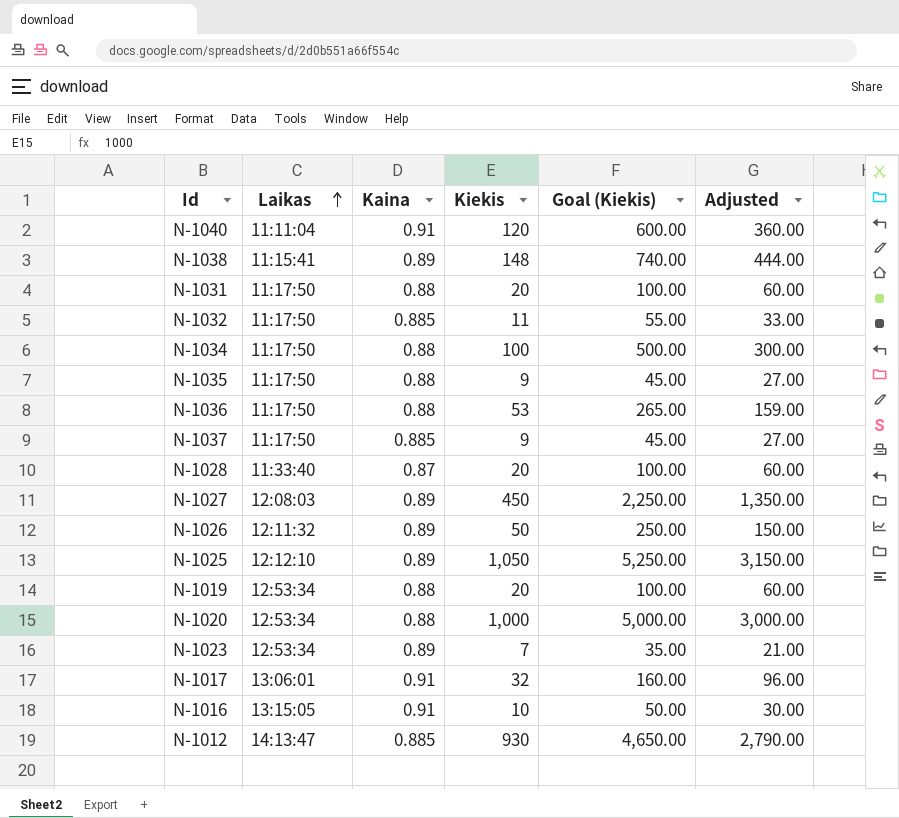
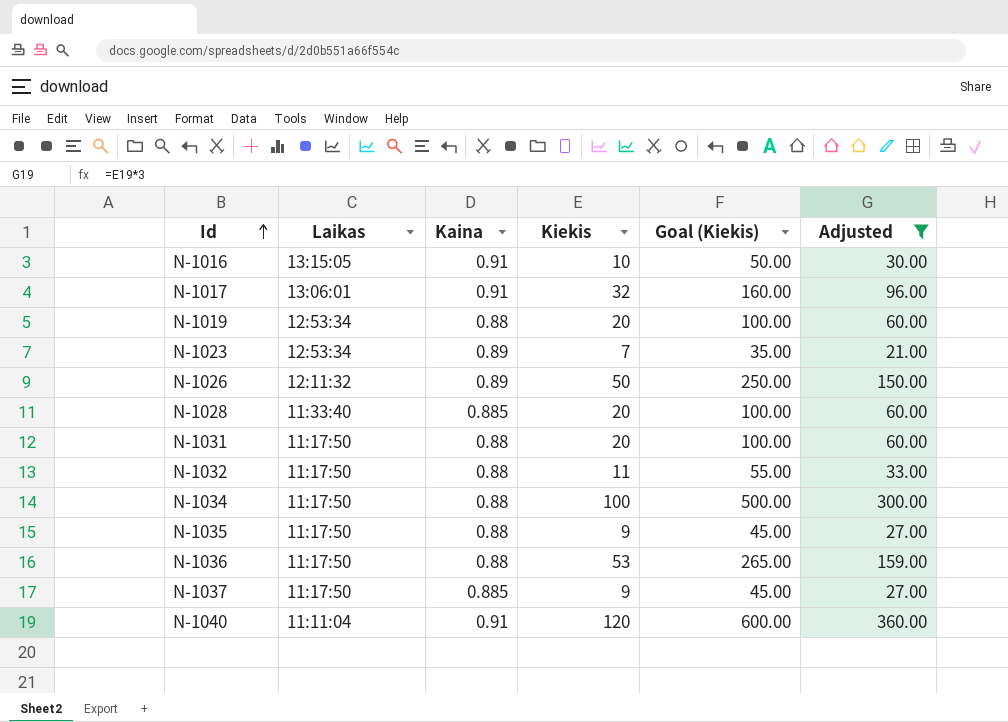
filter: none -> Adjusted <= 360.00
row order: Laikas ascending -> Id ascending
N-1028 | Kaina: 0.87 -> 0.885
N-1032 | Kaina: 0.885 -> 0.88

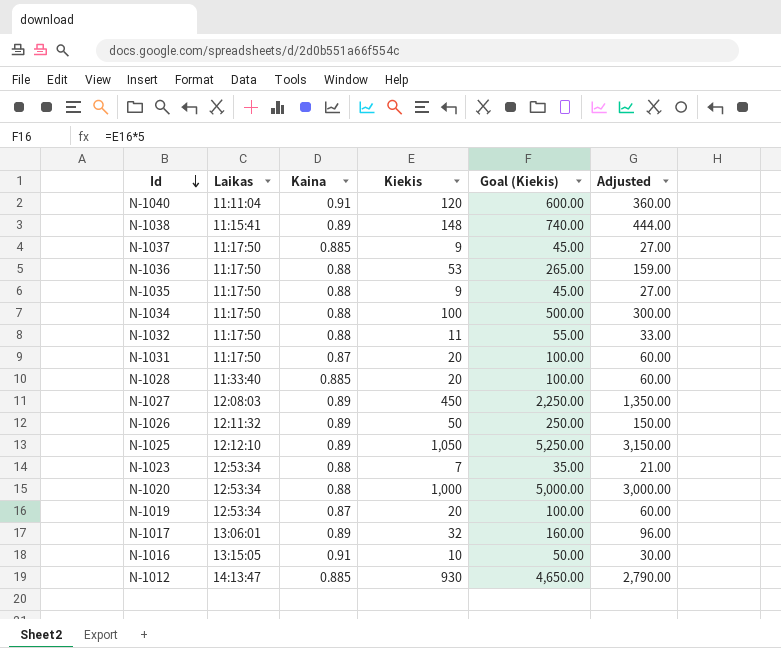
filter: Adjusted <= 360.00 -> none
row order: Id ascending -> Id descending
N-1031 | Kaina: 0.88 -> 0.87
N-1023 | Kaina: 0.89 -> 0.88
N-1019 | Kaina: 0.88 -> 0.87
N-1017 | Kaina: 0.91 -> 0.89

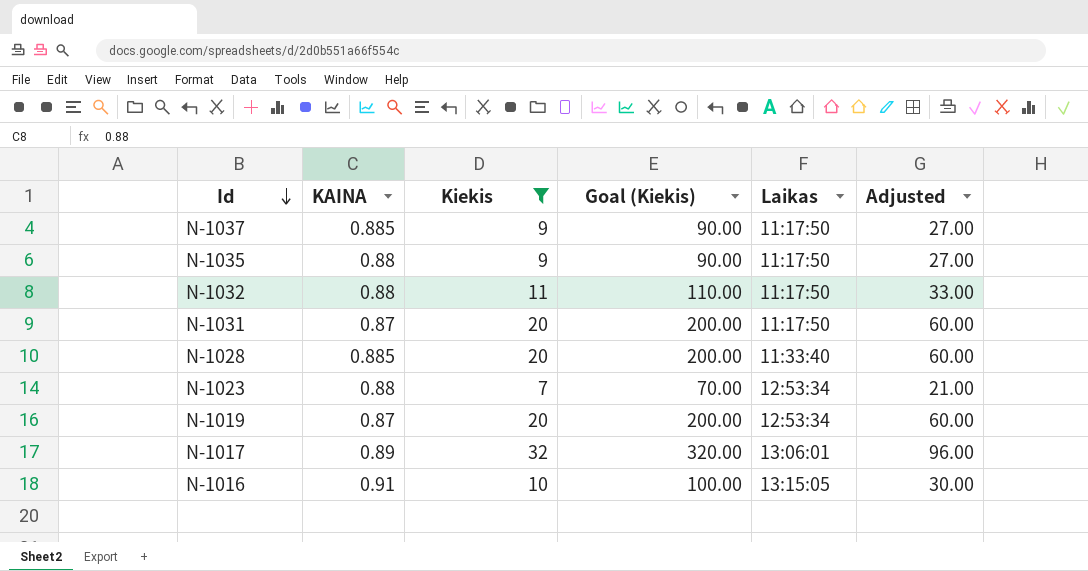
filter: none -> Kiekis <= 32
column name: Kaina -> KAINA
column Goal (Kiekis) | formula: [Kiekis] * 5 -> [Kiekis] * 10
column Laikas | position: 2 -> 5

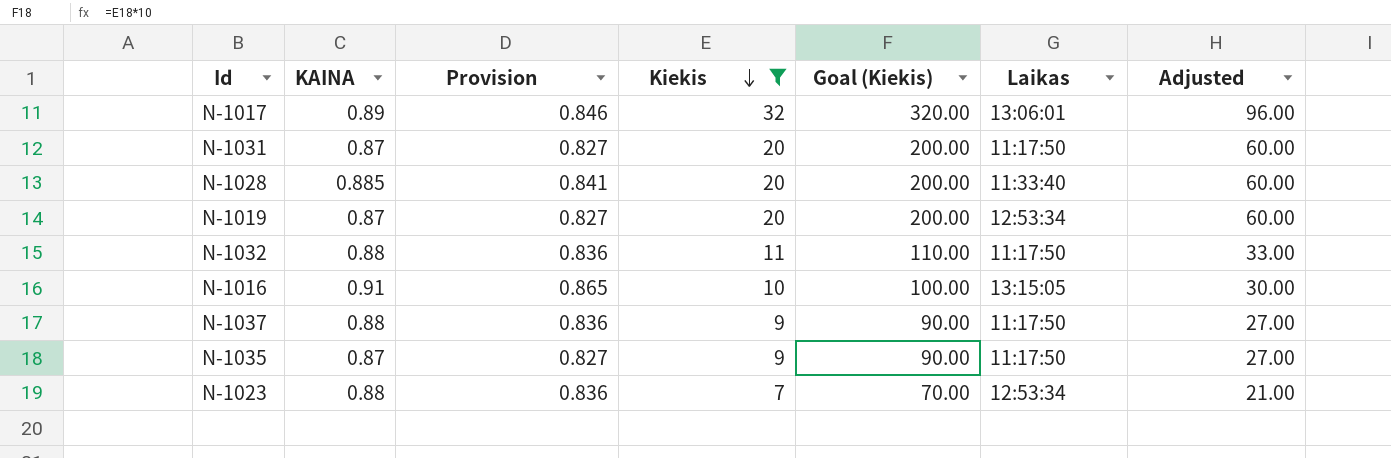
row order: Id descending -> Kiekis descending
column Provision | formula: none -> [KAINA] * 0.95
N-1037 | KAINA: 0.885 -> 0.88
N-1035 | KAINA: 0.88 -> 0.87

